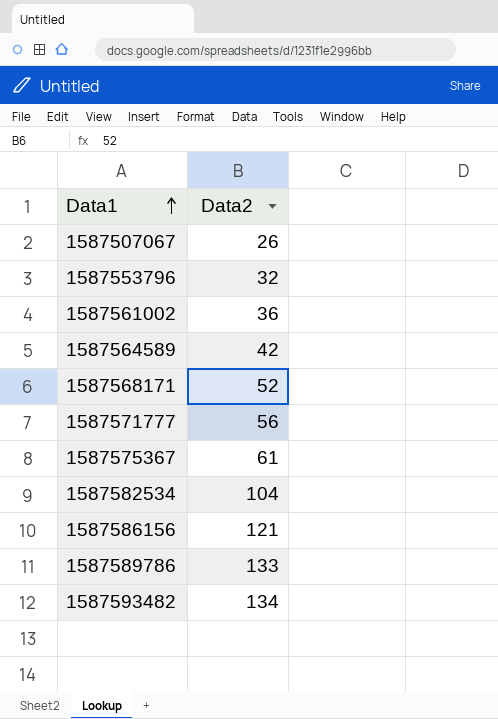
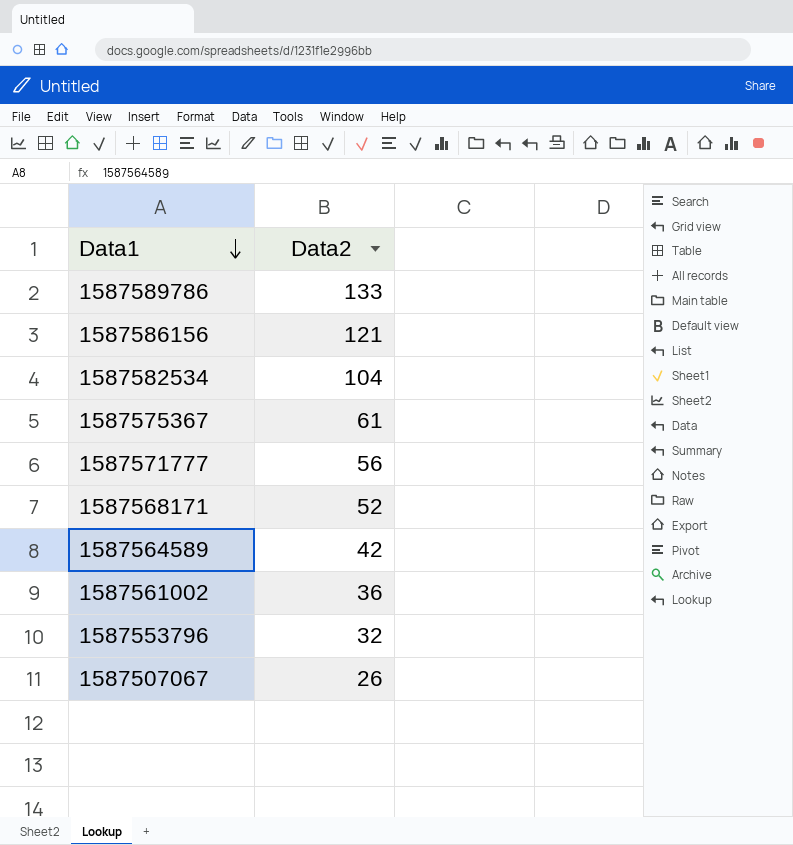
row order: Data1 ascending -> Data1 descending
row 1587593482: 134 -> none

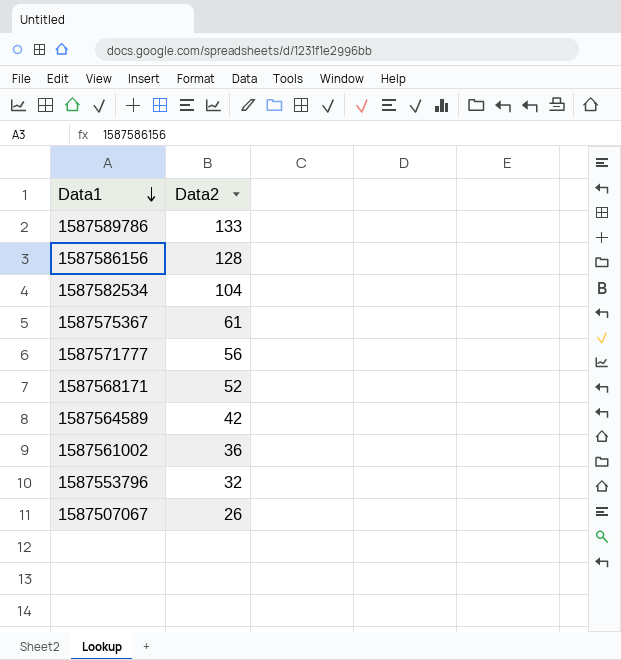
1587586156 | Data2: 121 -> 128

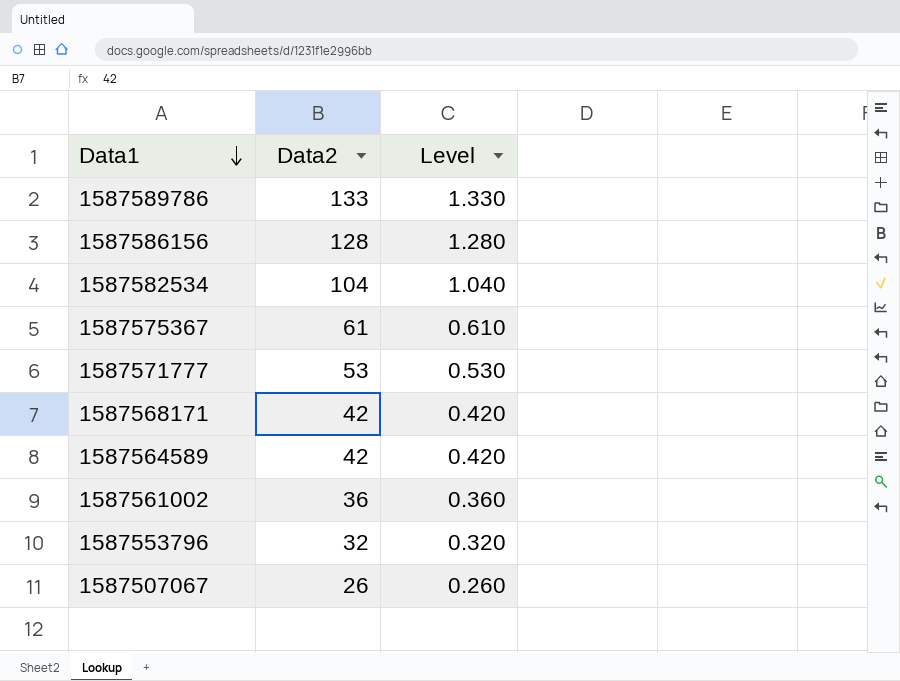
column Level | formula: none -> [Data2] * 0.01
1587571777 | Data2: 56 -> 53
1587568171 | Data2: 52 -> 42

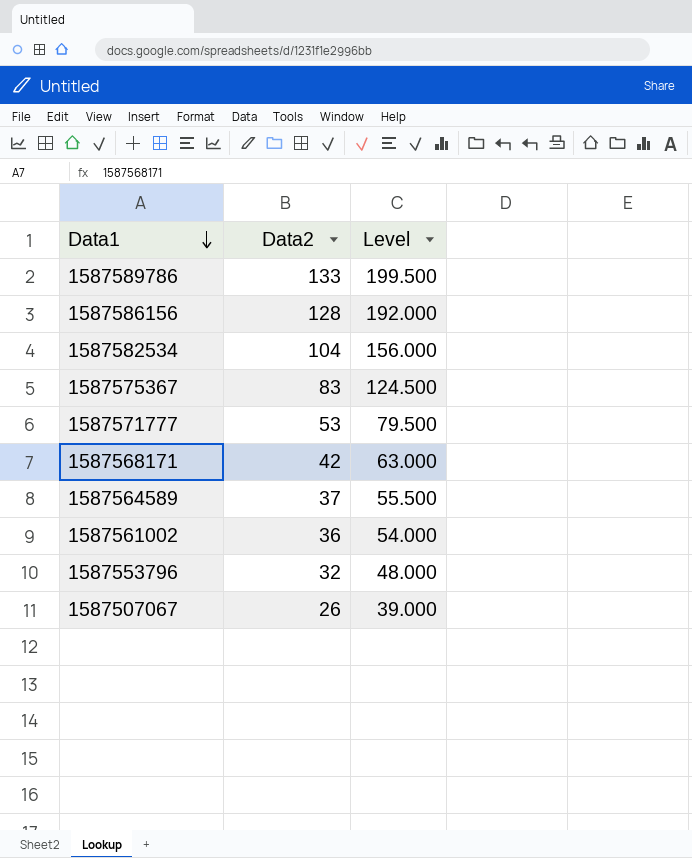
column Level | formula: [Data2] * 0.01 -> [Data2] * 1.5
1587575367 | Data2: 61 -> 83
1587564589 | Data2: 42 -> 37

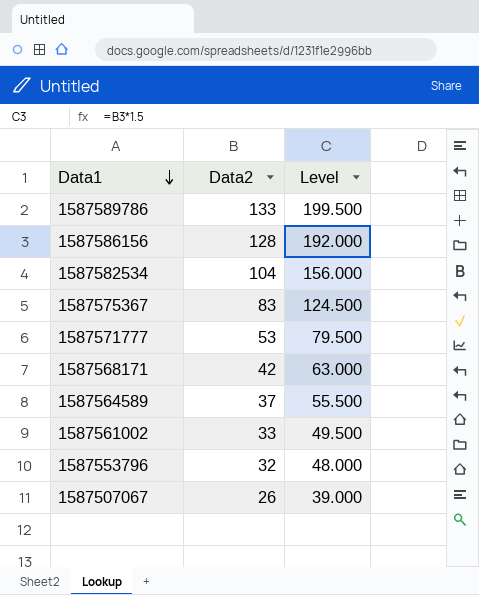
1587561002 | Data2: 36 -> 33
1587561002 | Level: 54.000 -> 49.500

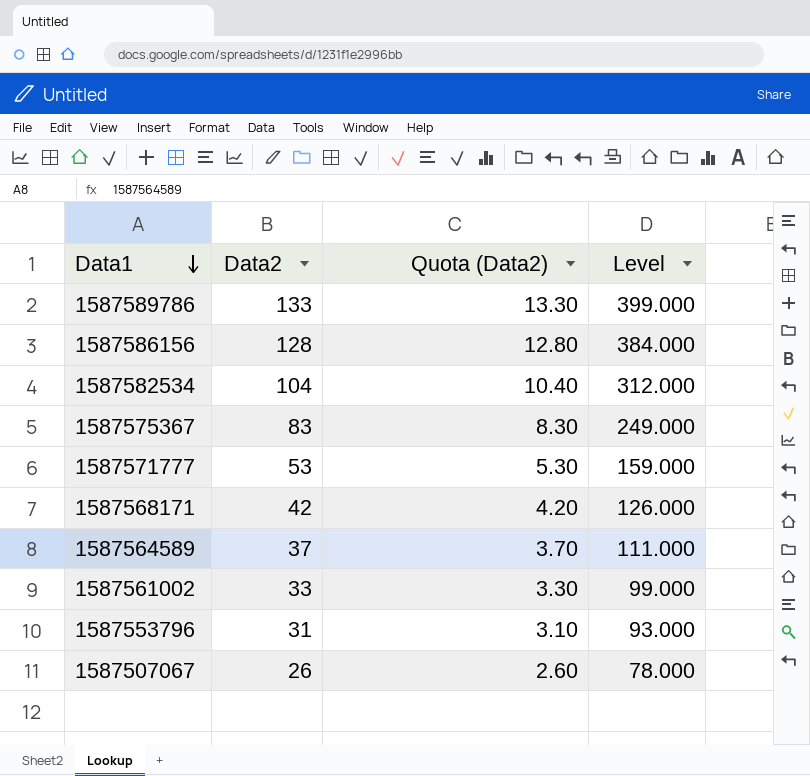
column Quota (Data2) | formula: none -> [Data2] * 0.1
column Level | formula: [Data2] * 1.5 -> [Data2] * 3
1587553796 | Data2: 32 -> 31

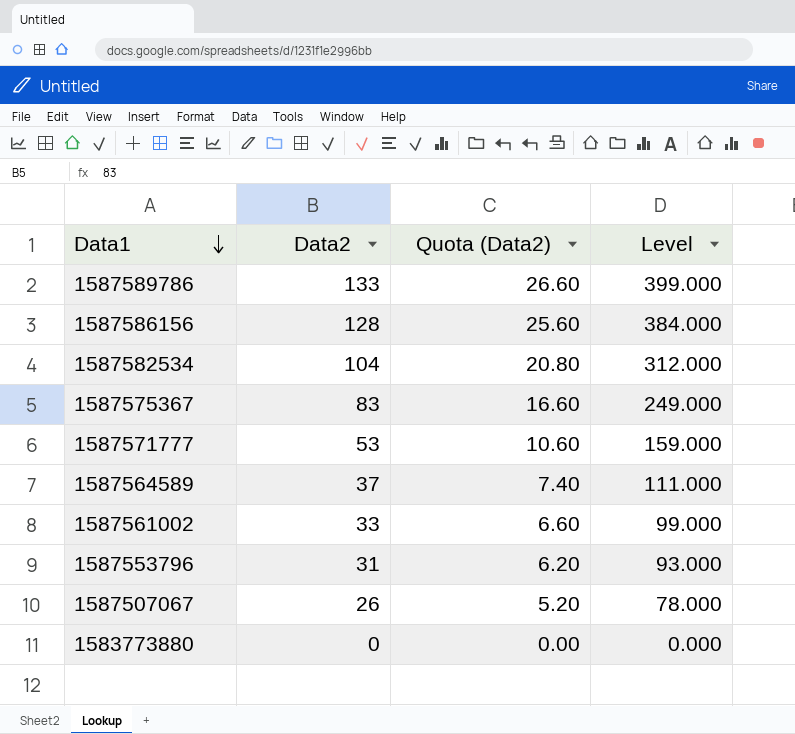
column Quota (Data2) | formula: [Data2] * 0.1 -> [Data2] * 0.2
row 1587568171: 42 | 4.20 | 126.000 -> none
row 1583773880: none -> 0 | 0.00 | 0.000

